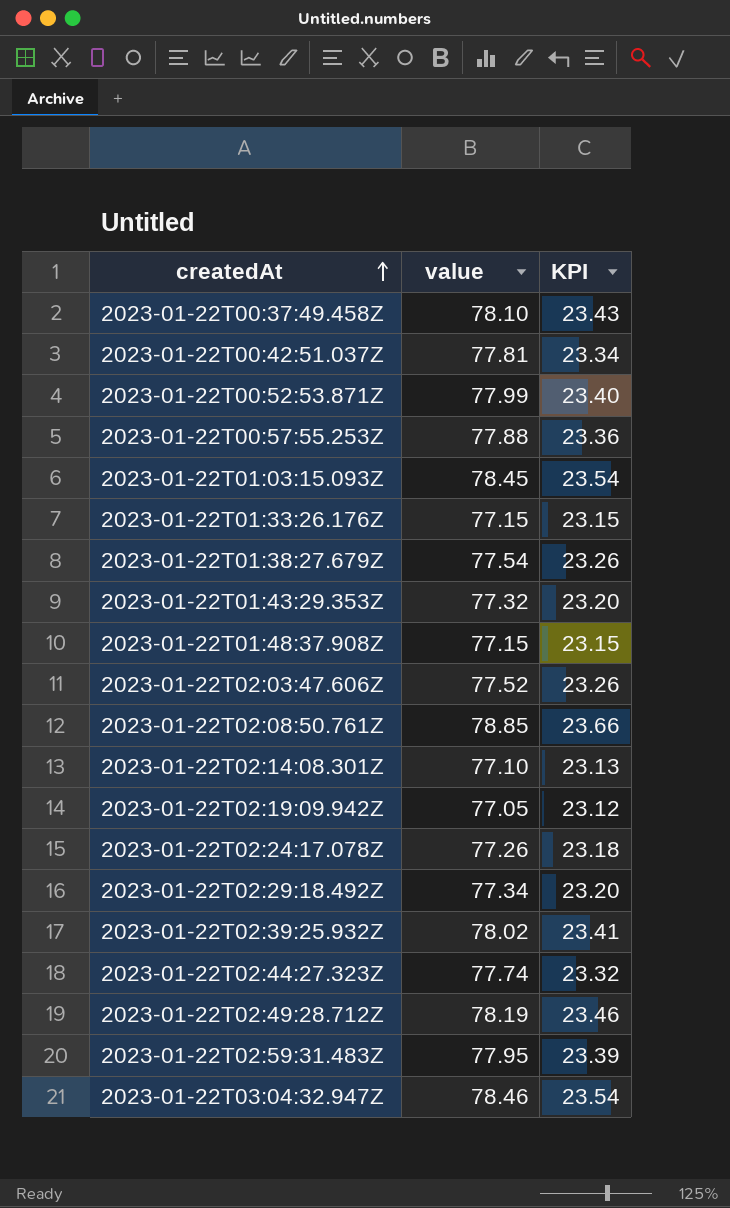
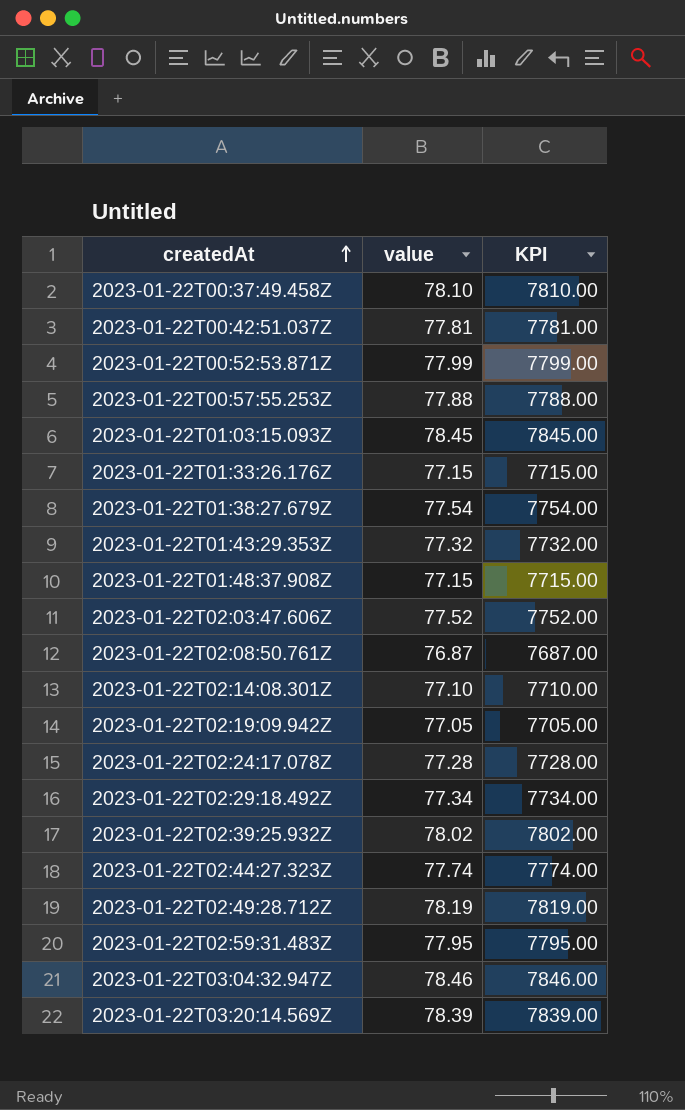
column KPI | formula: [value] * 0.3 -> [value] * 100
2023-01-22T02:08:50.761Z | value: 78.85 -> 76.87
2023-01-22T02:24:17.078Z | value: 77.26 -> 77.28
row 2023-01-22T03:20:14.569Z: none -> 78.39 | 7839.00

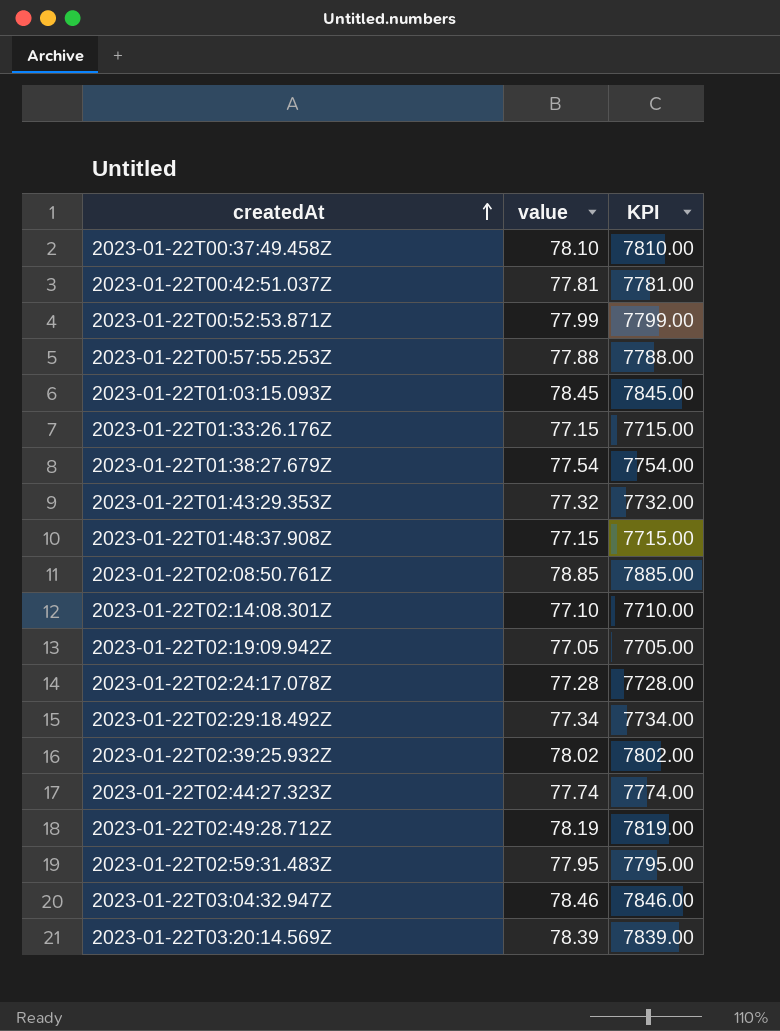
row 2023-01-22T02:03:47.606Z: 77.52 | 7752.00 -> none
2023-01-22T02:08:50.761Z | value: 76.87 -> 78.85
2023-01-22T02:08:50.761Z | KPI: 7687.00 -> 7885.00

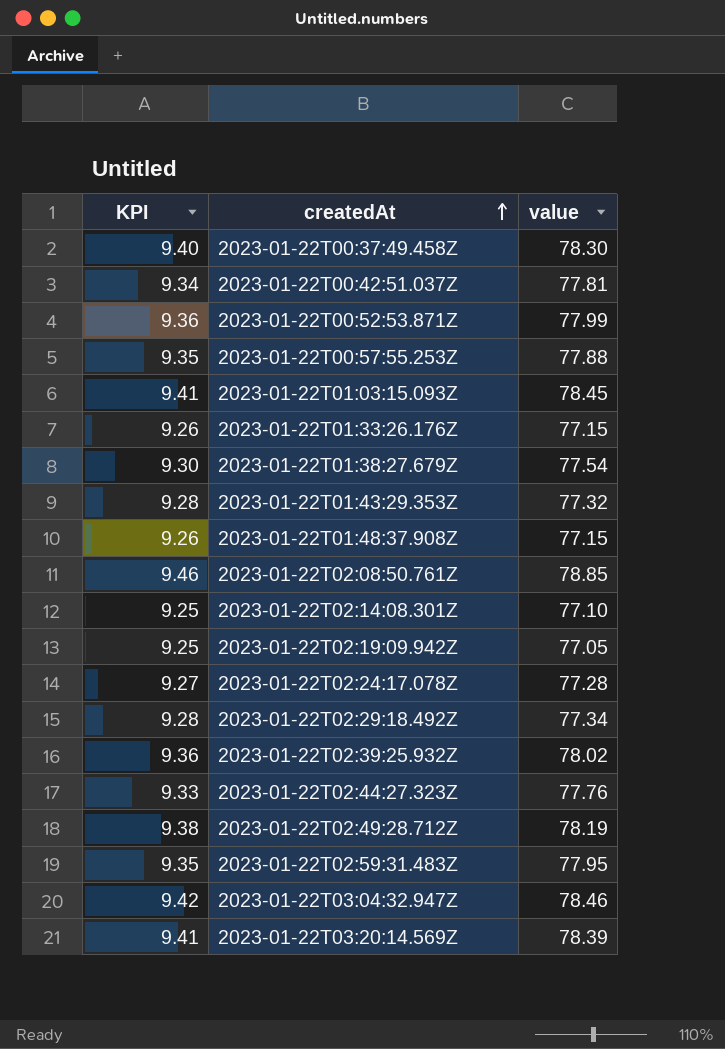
column KPI | formula: [value] * 100 -> [value] * 0.12
column KPI | position: 3 -> 1
2023-01-22T00:37:49.458Z | value: 78.10 -> 78.30
2023-01-22T02:44:27.323Z | value: 77.74 -> 77.76

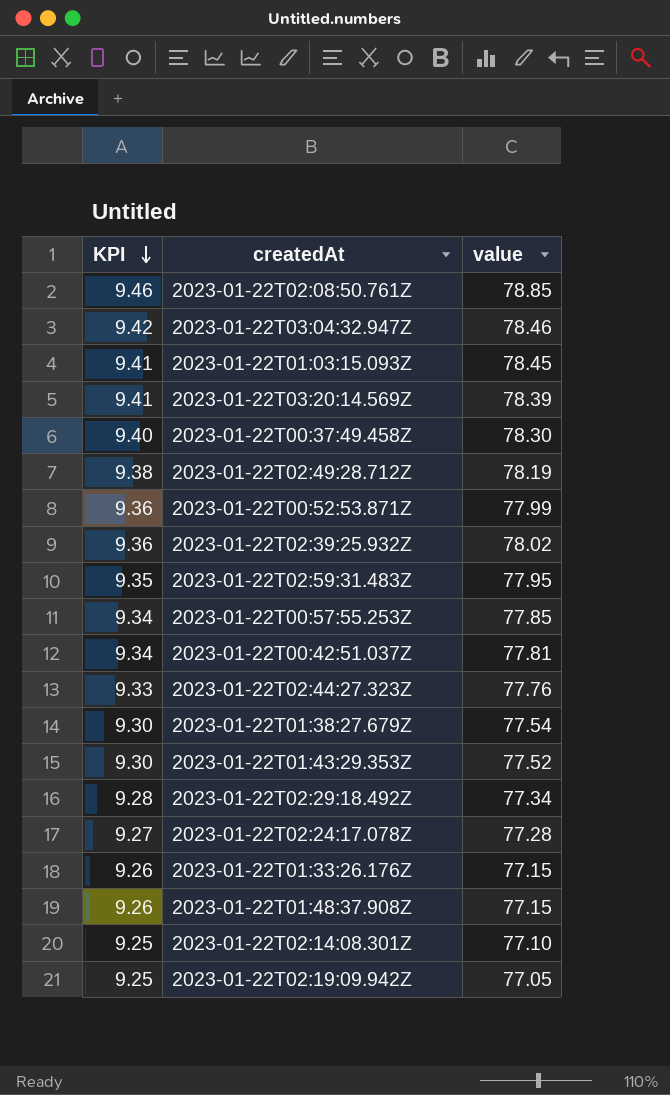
row order: createdAt ascending -> KPI descending
2023-01-22T00:57:55.253Z | KPI: 9.35 -> 9.34
2023-01-22T00:57:55.253Z | value: 77.88 -> 77.85
2023-01-22T01:43:29.353Z | KPI: 9.28 -> 9.30
2023-01-22T01:43:29.353Z | value: 77.32 -> 77.52

